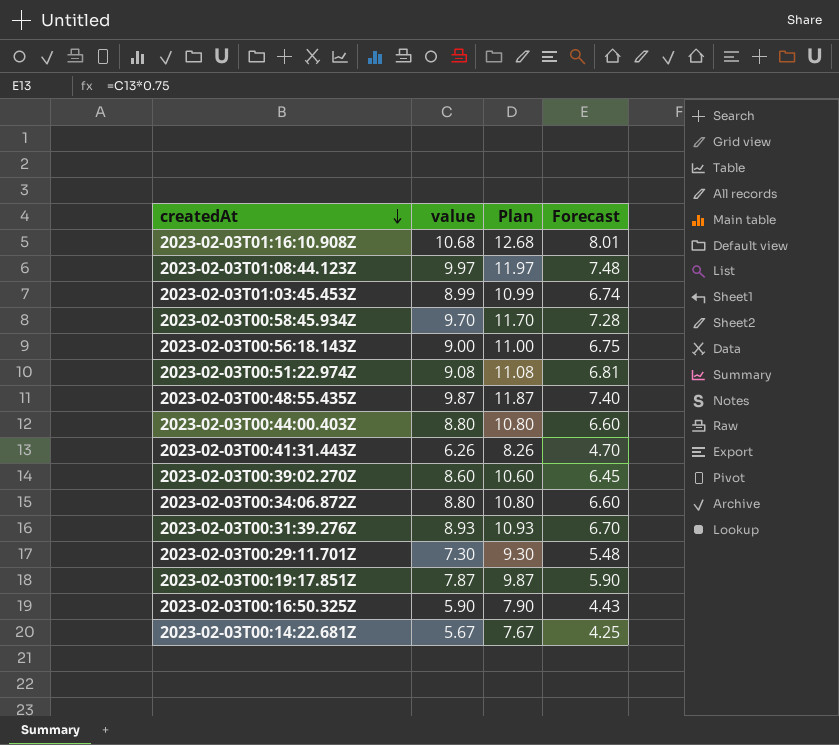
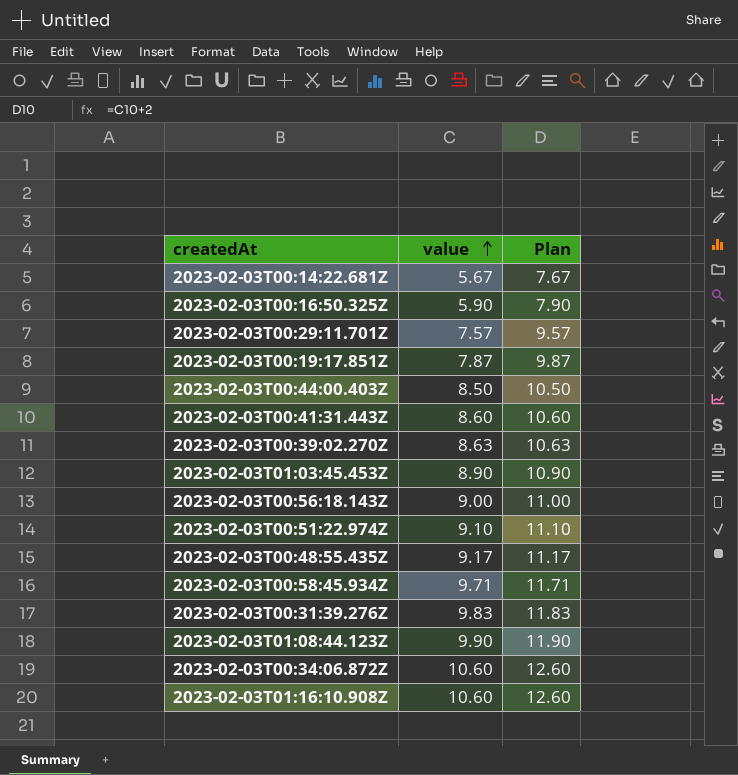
row order: createdAt descending -> value ascending
column Forecast | formula: [value] * 0.75 -> none
2023-02-03T00:29:11.701Z | value: 7.30 -> 7.57
2023-02-03T00:29:11.701Z | Plan: 9.30 -> 9.57
2023-02-03T00:44:00.403Z | value: 8.80 -> 8.50
2023-02-03T00:44:00.403Z | Plan: 10.80 -> 10.50
2023-02-03T00:41:31.443Z | value: 6.26 -> 8.60
2023-02-03T00:41:31.443Z | Plan: 8.26 -> 10.60
2023-02-03T00:39:02.270Z | value: 8.60 -> 8.63
2023-02-03T00:39:02.270Z | Plan: 10.60 -> 10.63
2023-02-03T01:03:45.453Z | value: 8.99 -> 8.90
2023-02-03T01:03:45.453Z | Plan: 10.99 -> 10.90
2023-02-03T00:51:22.974Z | value: 9.08 -> 9.10
2023-02-03T00:51:22.974Z | Plan: 11.08 -> 11.10
2023-02-03T00:48:55.435Z | value: 9.87 -> 9.17
2023-02-03T00:48:55.435Z | Plan: 11.87 -> 11.17
2023-02-03T00:58:45.934Z | value: 9.70 -> 9.71
2023-02-03T00:58:45.934Z | Plan: 11.70 -> 11.71
2023-02-03T00:31:39.276Z | value: 8.93 -> 9.83
2023-02-03T00:31:39.276Z | Plan: 10.93 -> 11.83
2023-02-03T01:08:44.123Z | value: 9.97 -> 9.90
2023-02-03T01:08:44.123Z | Plan: 11.97 -> 11.90
2023-02-03T00:34:06.872Z | value: 8.80 -> 10.60
2023-02-03T00:34:06.872Z | Plan: 10.80 -> 12.60
2023-02-03T01:16:10.908Z | value: 10.68 -> 10.60
2023-02-03T01:16:10.908Z | Plan: 12.68 -> 12.60

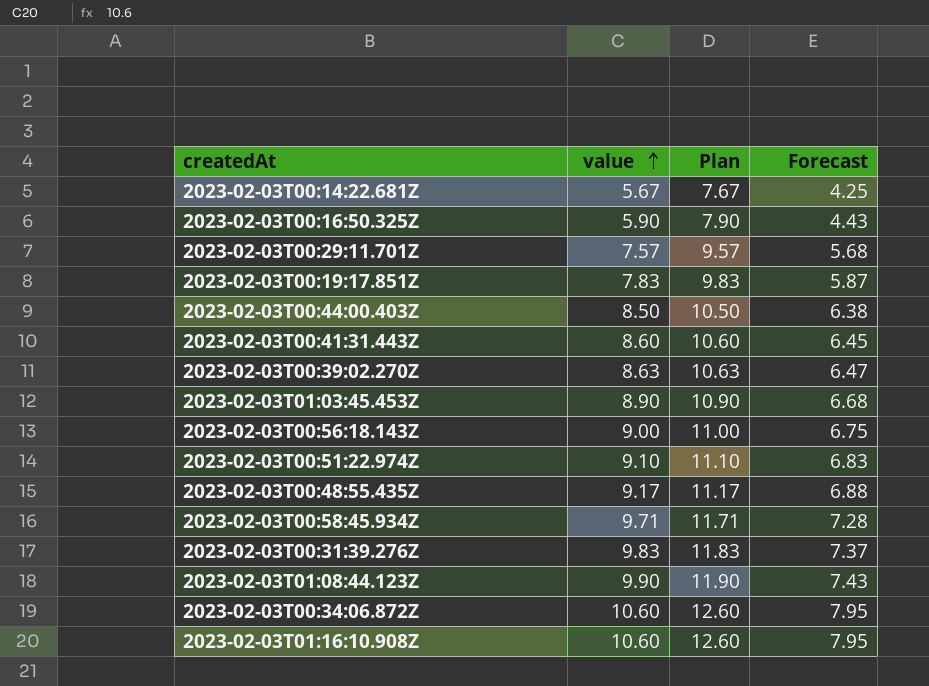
column Forecast | formula: none -> [value] * 0.75
2023-02-03T00:19:17.851Z | value: 7.87 -> 7.83
2023-02-03T00:19:17.851Z | Plan: 9.87 -> 9.83

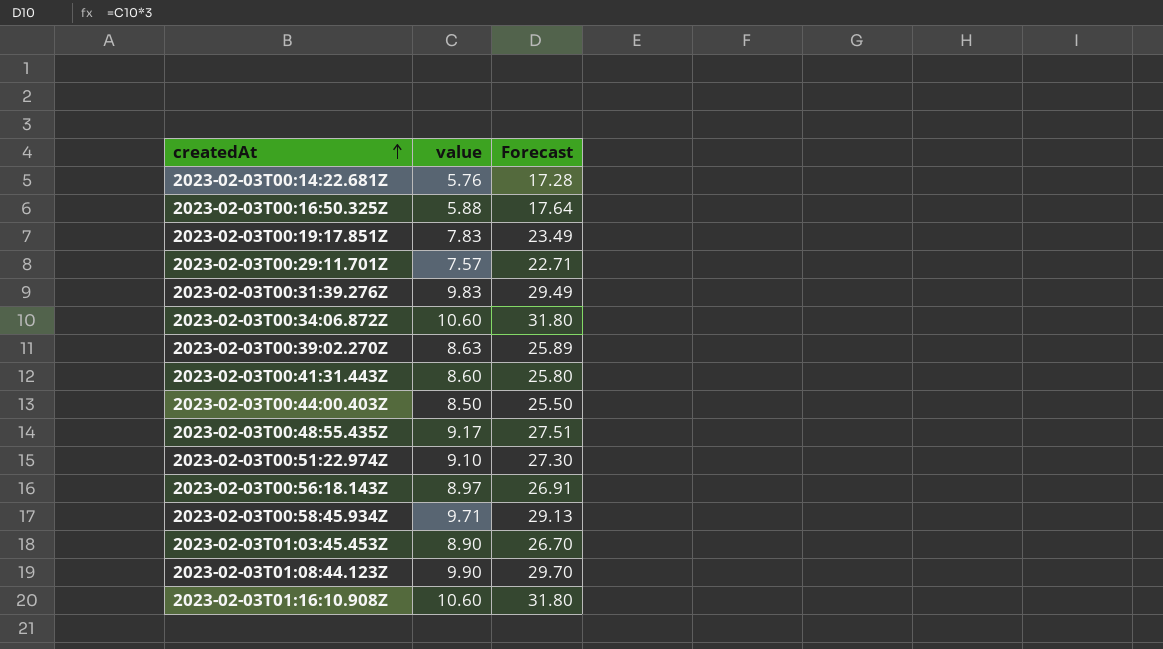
row order: value ascending -> createdAt ascending
column Plan | formula: [value] + 2 -> none
column Forecast | formula: [value] * 0.75 -> [value] * 3
2023-02-03T00:14:22.681Z | value: 5.67 -> 5.76
2023-02-03T00:16:50.325Z | value: 5.90 -> 5.88
2023-02-03T00:56:18.143Z | value: 9.00 -> 8.97

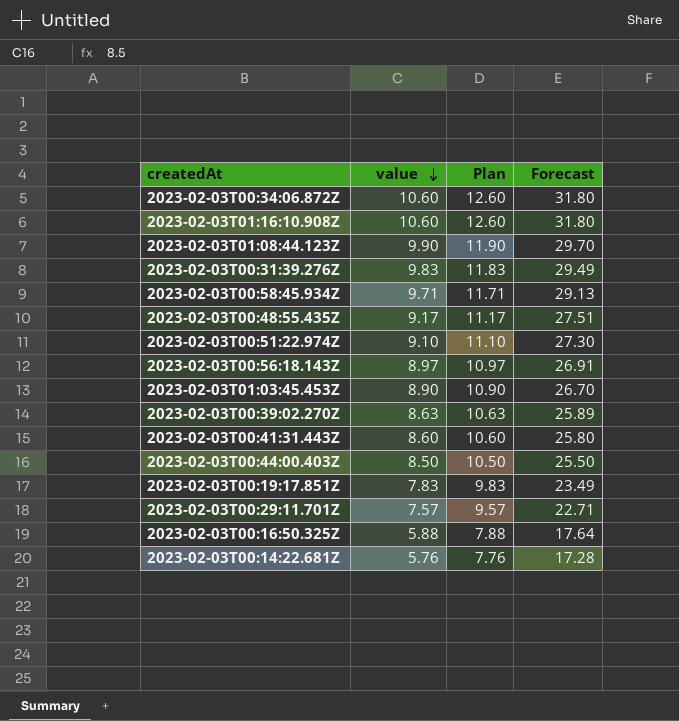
row order: createdAt ascending -> value descending
column Plan | formula: none -> [value] + 2

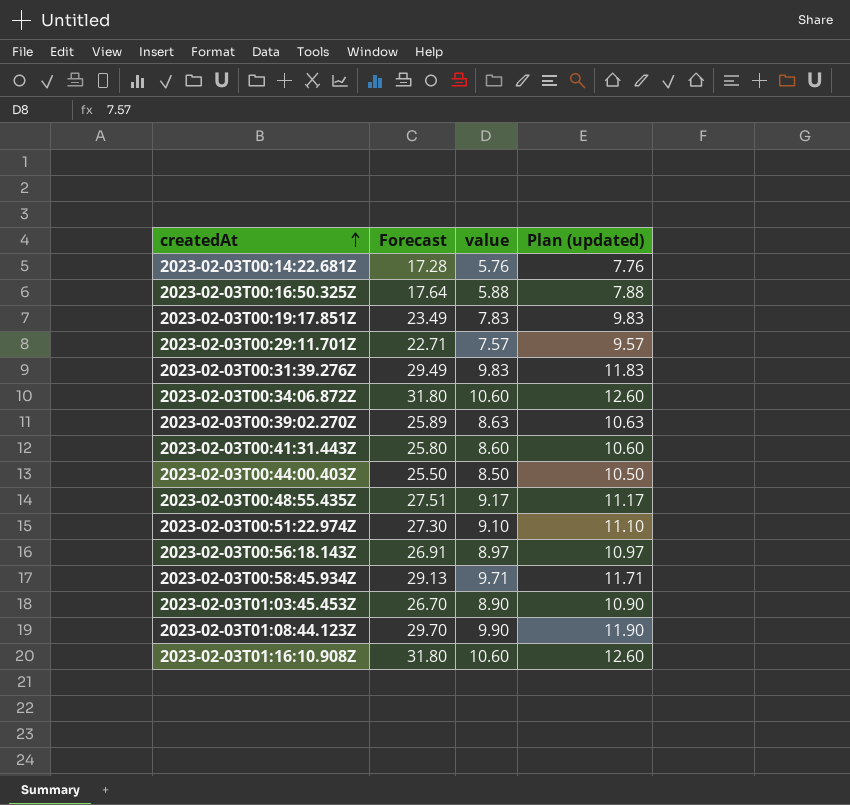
row order: value descending -> createdAt ascending
column Forecast | position: 4 -> 2
column name: Plan -> Plan (updated)

